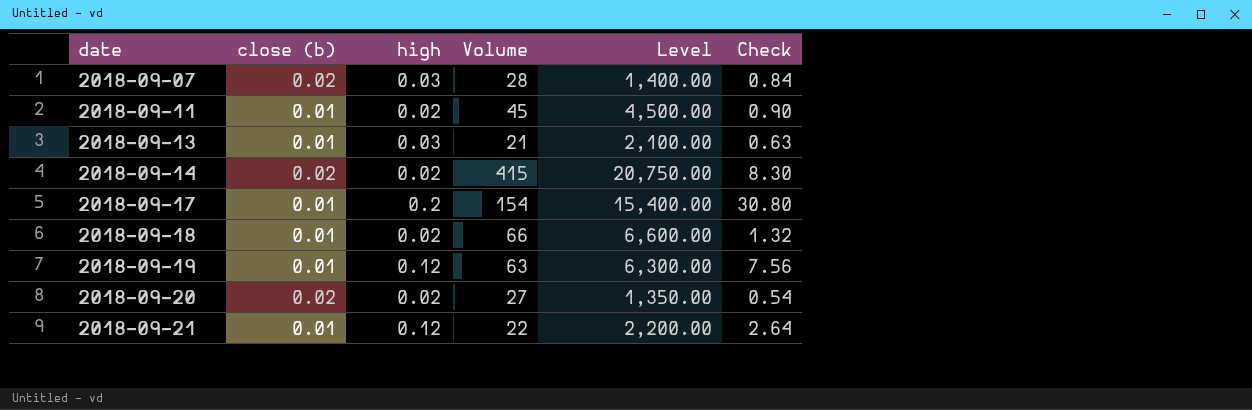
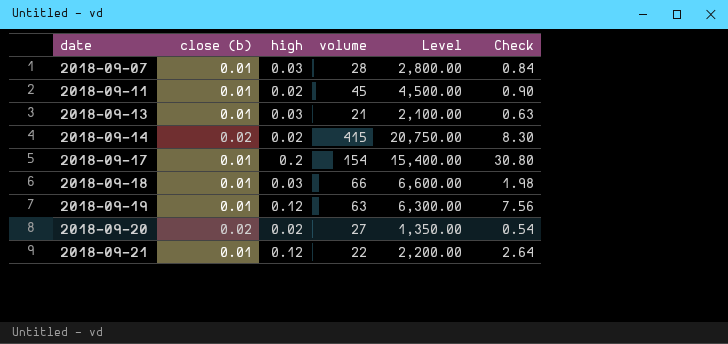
column name: Volume -> volume
2018-09-07 | close (b): 0.02 -> 0.01
2018-09-07 | Level: 1,400.00 -> 2,800.00
2018-09-18 | high: 0.02 -> 0.03
2018-09-18 | Check: 1.32 -> 1.98

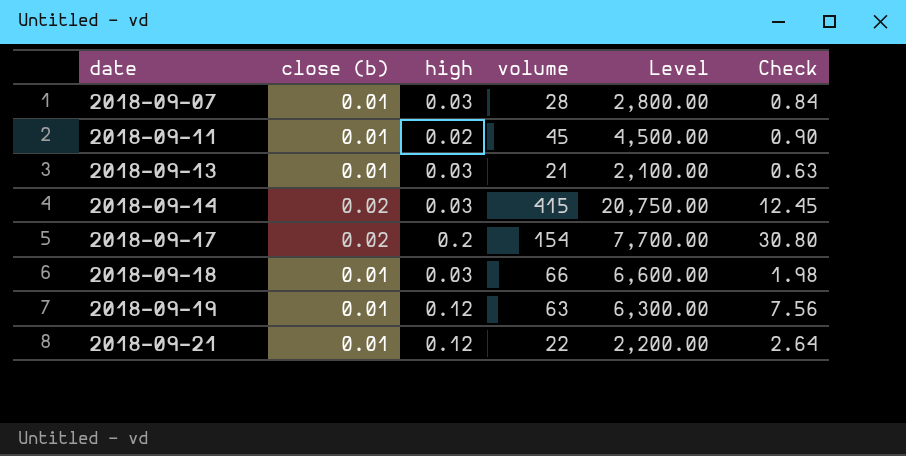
row 2018-09-20: 0.02 | 0.02 | 27 | 1,350.00 | 0.54 -> none
2018-09-14 | high: 0.02 -> 0.03
2018-09-14 | Check: 8.30 -> 12.45
2018-09-17 | close (b): 0.01 -> 0.02
2018-09-17 | Level: 15,400.00 -> 7,700.00

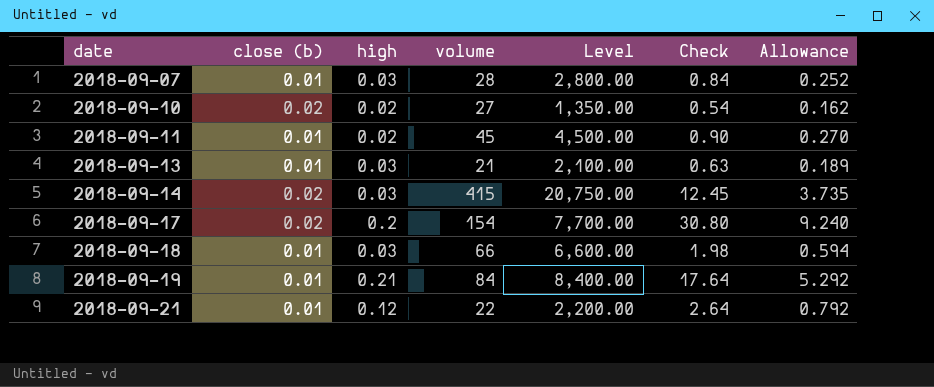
column Allowance | formula: none -> [Check] * 0.3
row 2018-09-10: none -> 0.02 | 0.02 | 27 | 1,350.00 | 0.54 | 0.162
2018-09-19 | high: 0.12 -> 0.21
2018-09-19 | volume: 63 -> 84
2018-09-19 | Level: 6,300.00 -> 8,400.00
2018-09-19 | Check: 7.56 -> 17.64

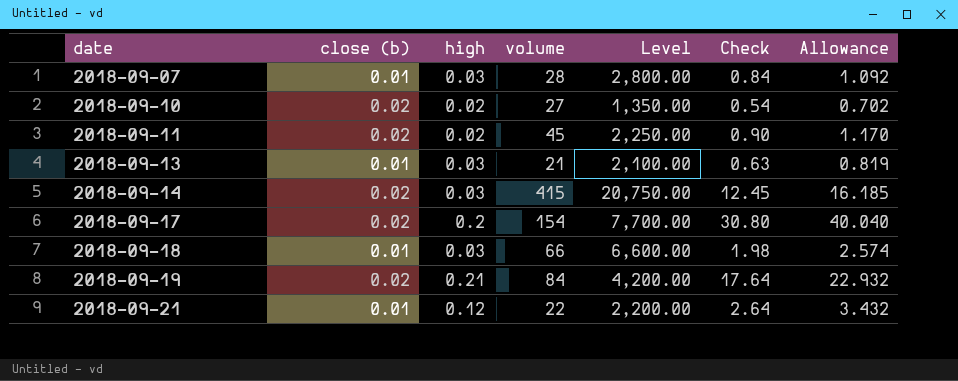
column Allowance | formula: [Check] * 0.3 -> [Check] * 1.3
2018-09-11 | close (b): 0.01 -> 0.02
2018-09-11 | Level: 4,500.00 -> 2,250.00
2018-09-19 | close (b): 0.01 -> 0.02
2018-09-19 | Level: 8,400.00 -> 4,200.00

